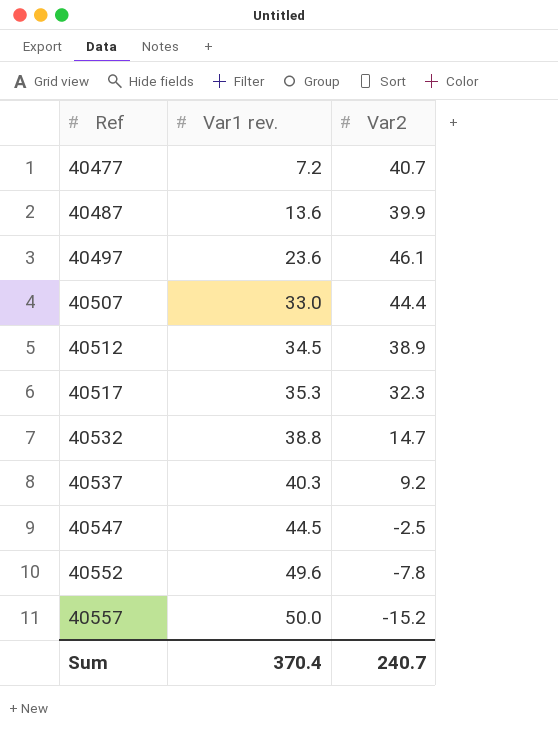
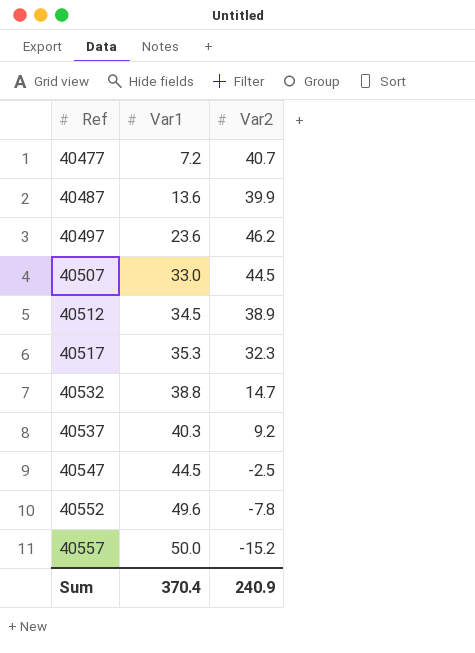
column name: Var1 rev. -> Var1
40497 | Var2: 46.1 -> 46.2
40507 | Var2: 44.4 -> 44.5
Sum | Var2: 240.7 -> 240.9

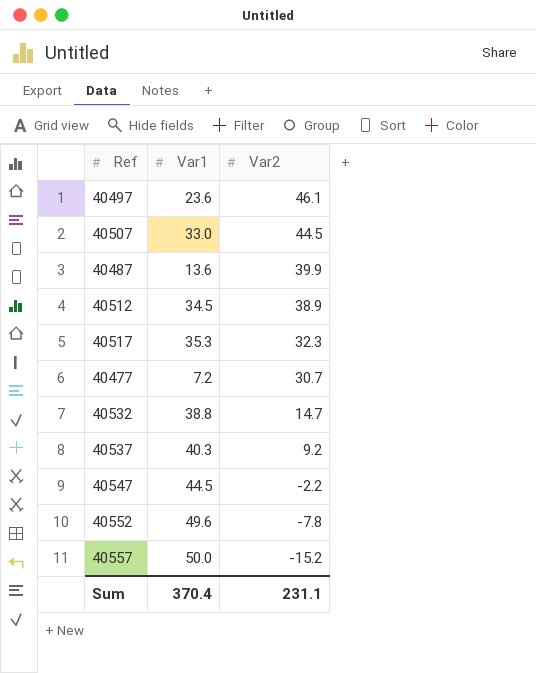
row order: Ref ascending -> Var2 descending
40497 | Var2: 46.2 -> 46.1
40477 | Var2: 40.7 -> 30.7
40547 | Var2: -2.5 -> -2.2
Sum | Var2: 240.9 -> 231.1

